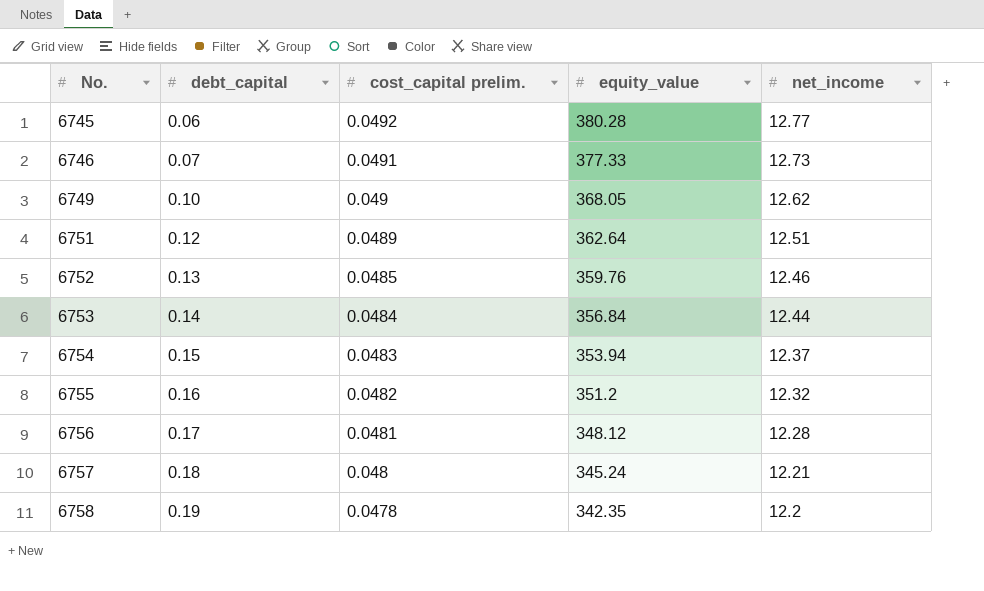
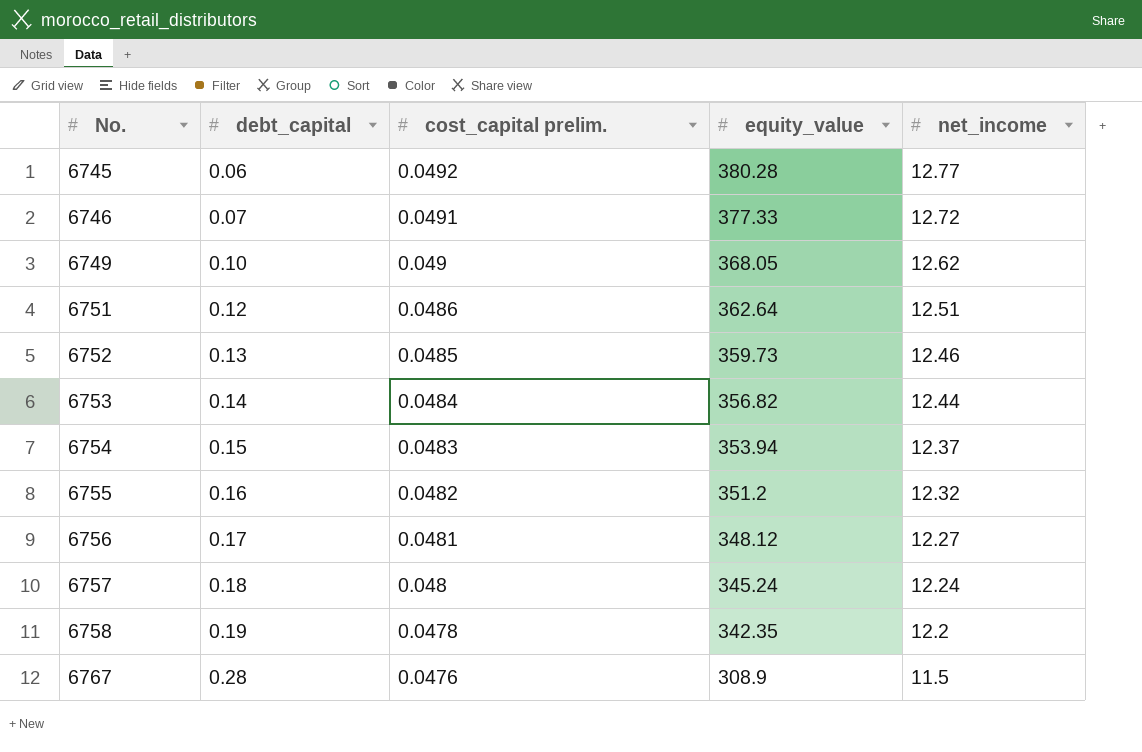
6746 | net_income: 12.73 -> 12.72
6751 | cost_capital prelim.: 0.0489 -> 0.0486
6752 | equity_value: 359.76 -> 359.73
6753 | equity_value: 356.84 -> 356.82
6756 | net_income: 12.28 -> 12.27
6757 | net_income: 12.21 -> 12.24
row 6767: none -> 0.28 | 0.0476 | 308.9 | 11.5

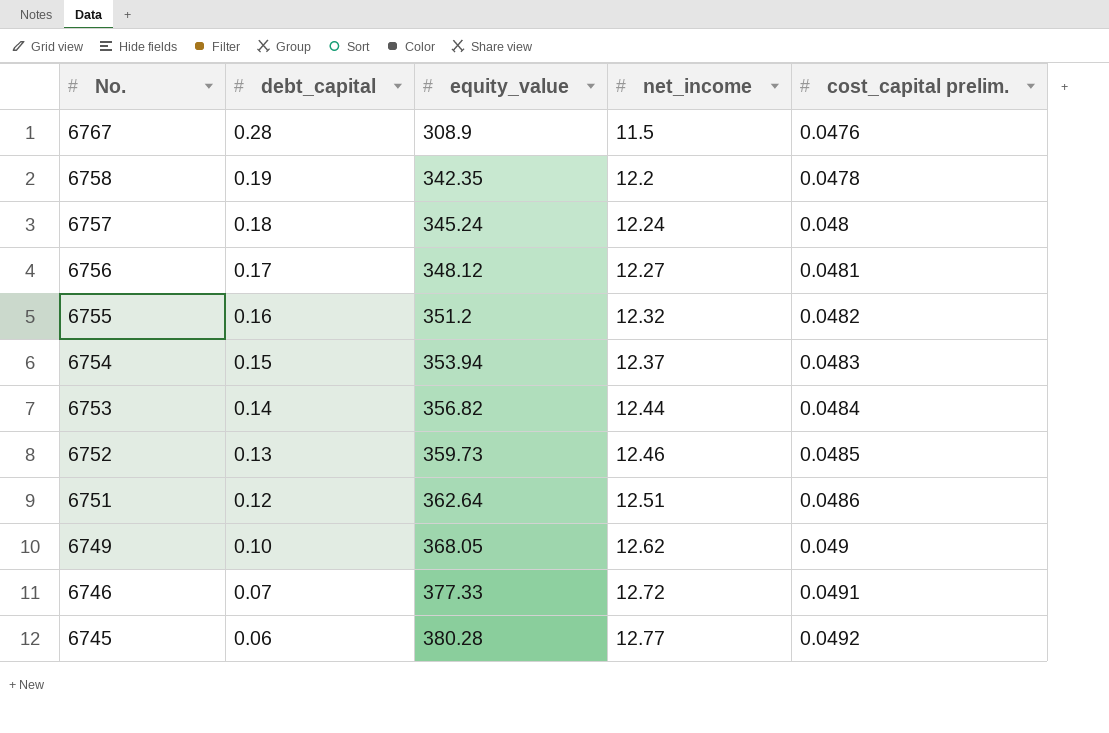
row order: No. ascending -> No. descending
column cost_capital prelim. | position: 3 -> 5

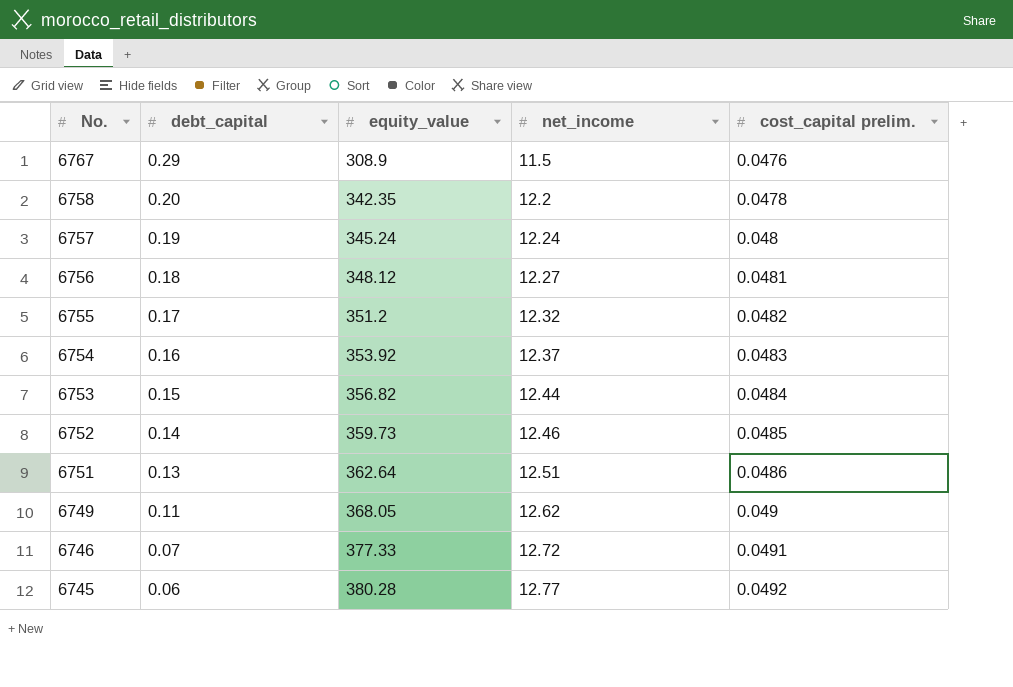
6767 | debt_capital: 0.28 -> 0.29
6758 | debt_capital: 0.19 -> 0.20
6757 | debt_capital: 0.18 -> 0.19
6756 | debt_capital: 0.17 -> 0.18
6755 | debt_capital: 0.16 -> 0.17
6754 | debt_capital: 0.15 -> 0.16
6754 | equity_value: 353.94 -> 353.92
6753 | debt_capital: 0.14 -> 0.15
6752 | debt_capital: 0.13 -> 0.14
6751 | debt_capital: 0.12 -> 0.13
6749 | debt_capital: 0.10 -> 0.11

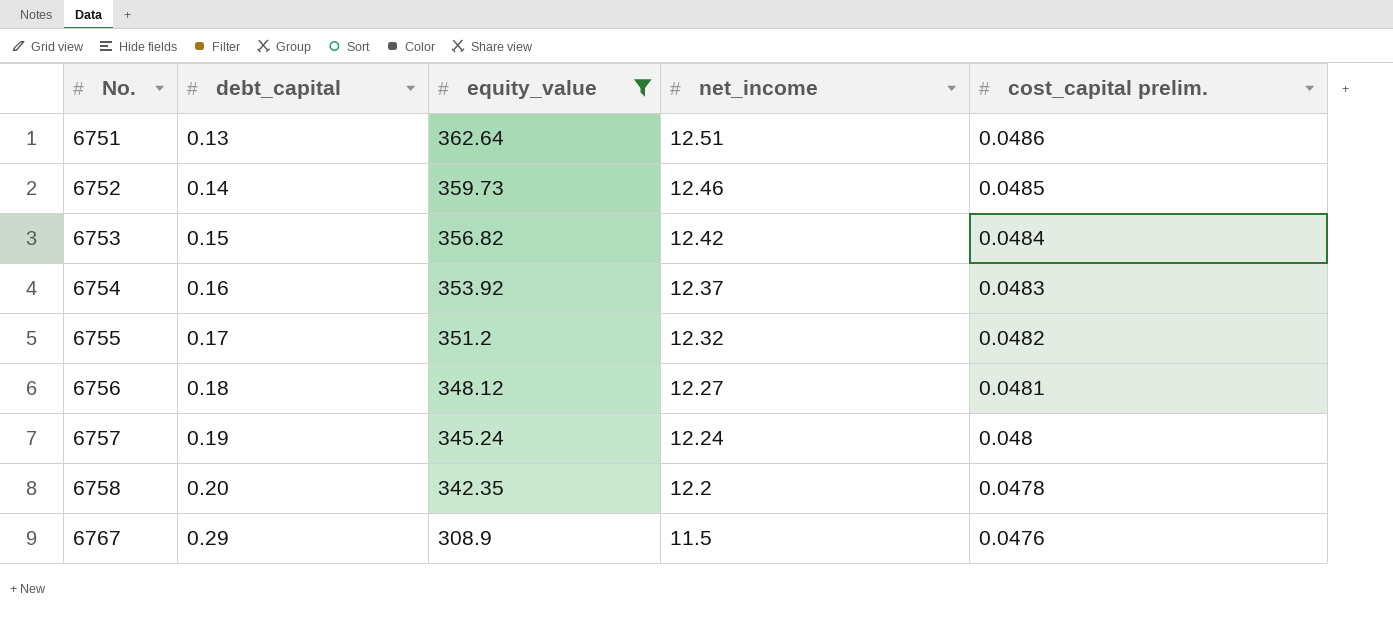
filter: none -> equity_value <= 362.64
row order: No. descending -> No. ascending
6753 | net_income: 12.44 -> 12.42

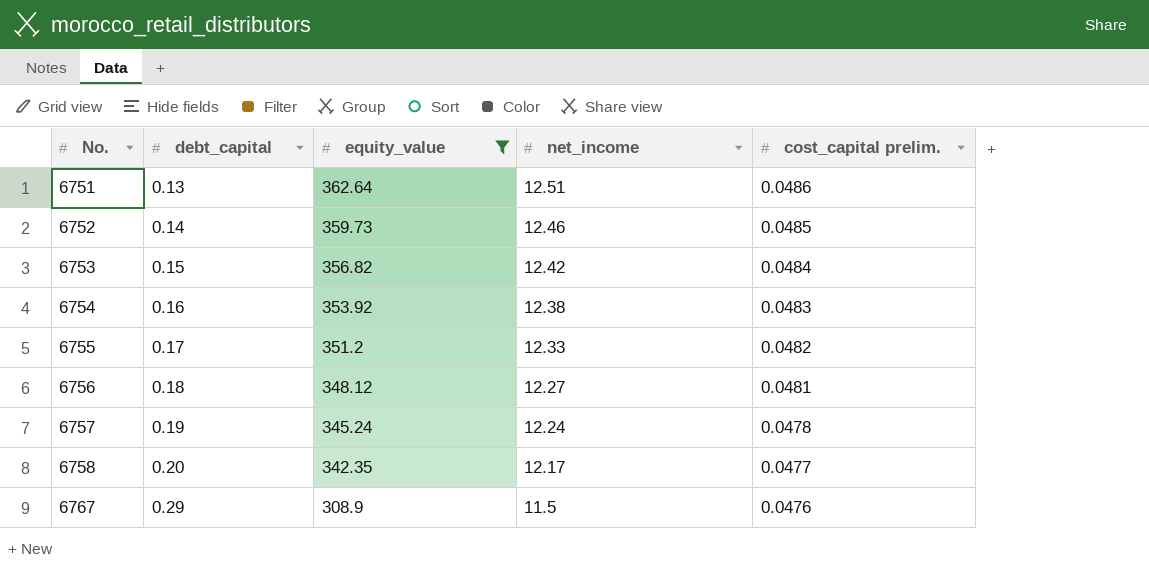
6754 | net_income: 12.37 -> 12.38
6755 | net_income: 12.32 -> 12.33
6757 | cost_capital prelim.: 0.048 -> 0.0478
6758 | net_income: 12.2 -> 12.17
6758 | cost_capital prelim.: 0.0478 -> 0.0477

